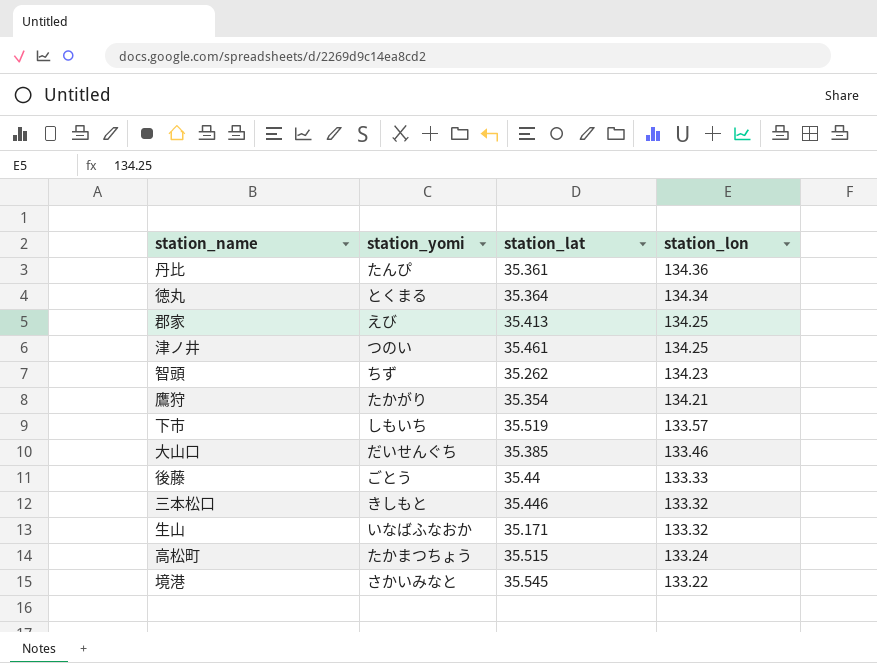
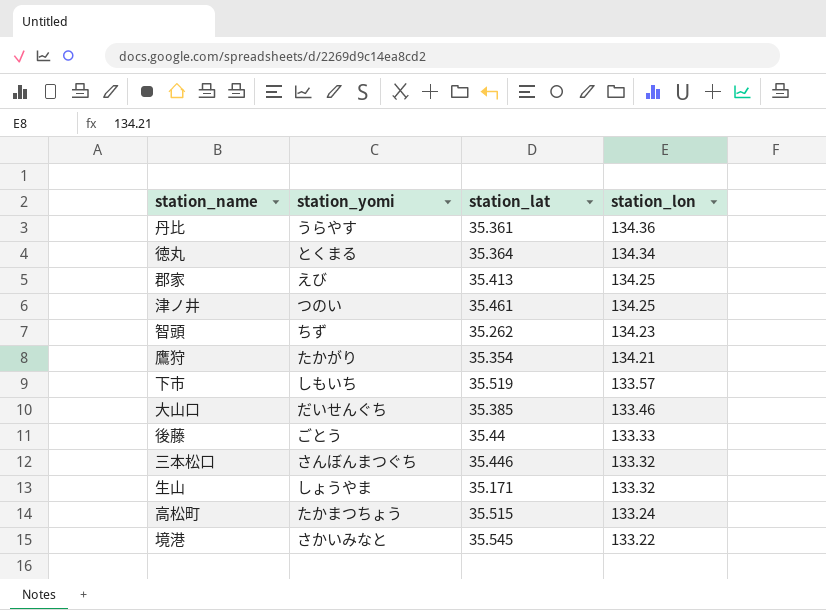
丹比 | station_yomi: たんぴ -> うらやす
三本松口 | station_yomi: きしもと -> さんぼんまつぐち
生山 | station_yomi: いなばふなおか -> しょうやま

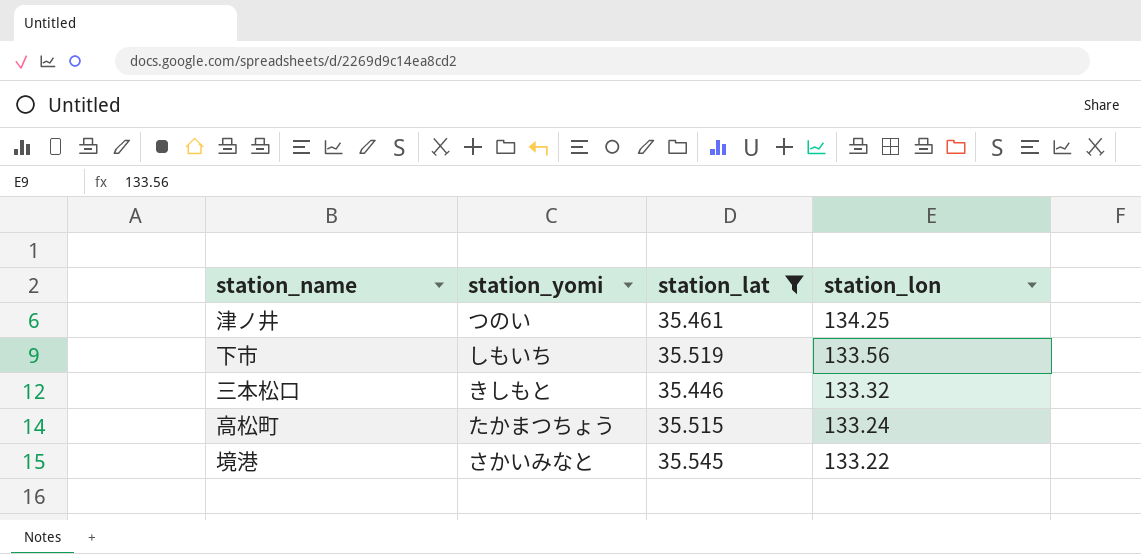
filter: none -> station_lat >= 35.446
下市 | station_lon: 133.57 -> 133.56
三本松口 | station_yomi: さんぼんまつぐち -> きしもと

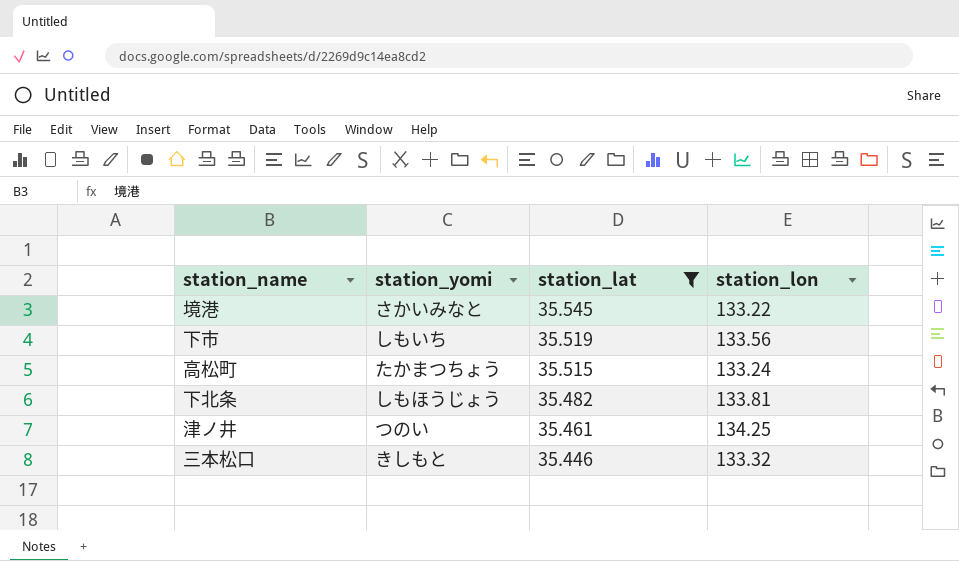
row order: station_lon descending -> station_lat descending
row 下北条: none -> しもほうじょう | 35.482 | 133.81

